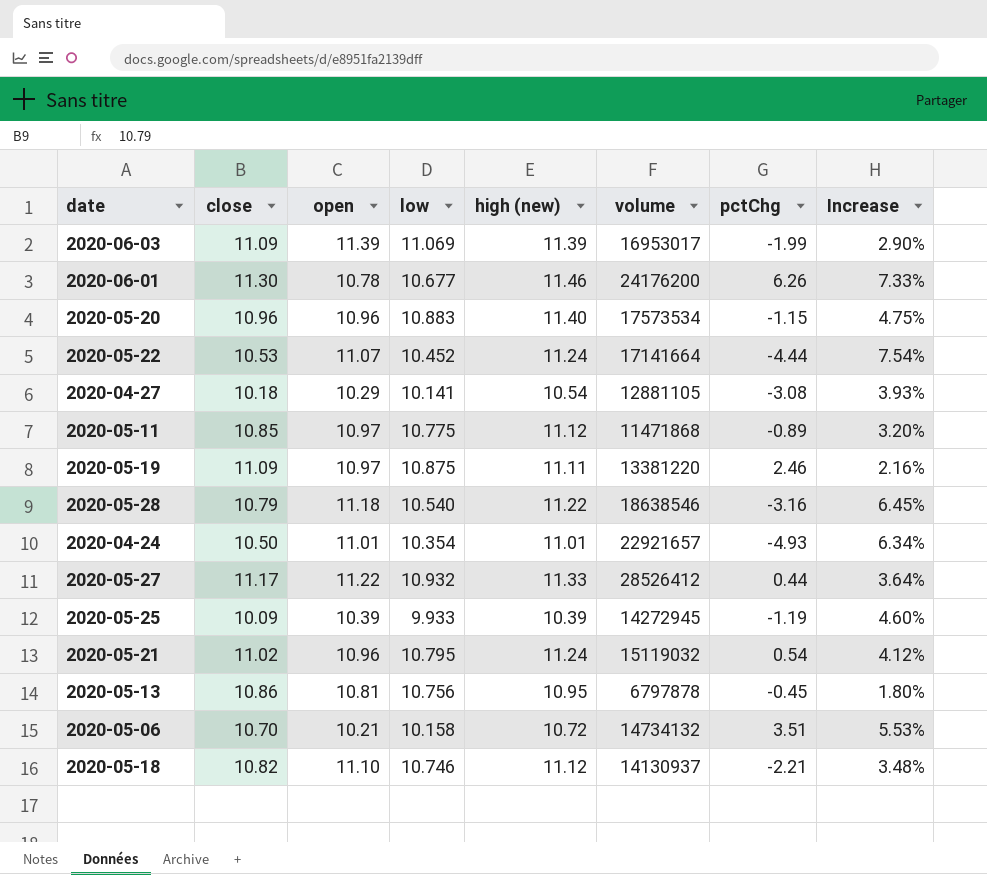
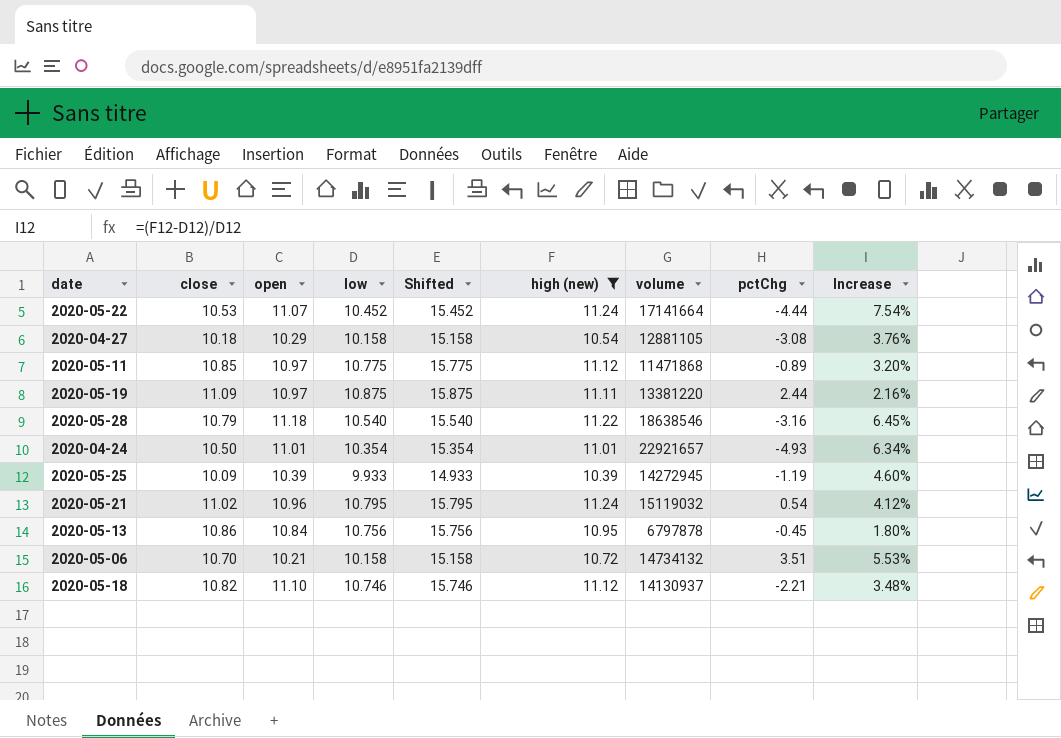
filter: none -> high (new) <= 11.24
column Shifted | formula: none -> [low] + 5
2020-04-27 | low: 10.141 -> 10.158
2020-04-27 | Increase: 3.93% -> 3.76%
2020-05-19 | pctChg: 2.46 -> 2.44
2020-05-13 | open: 10.81 -> 10.84

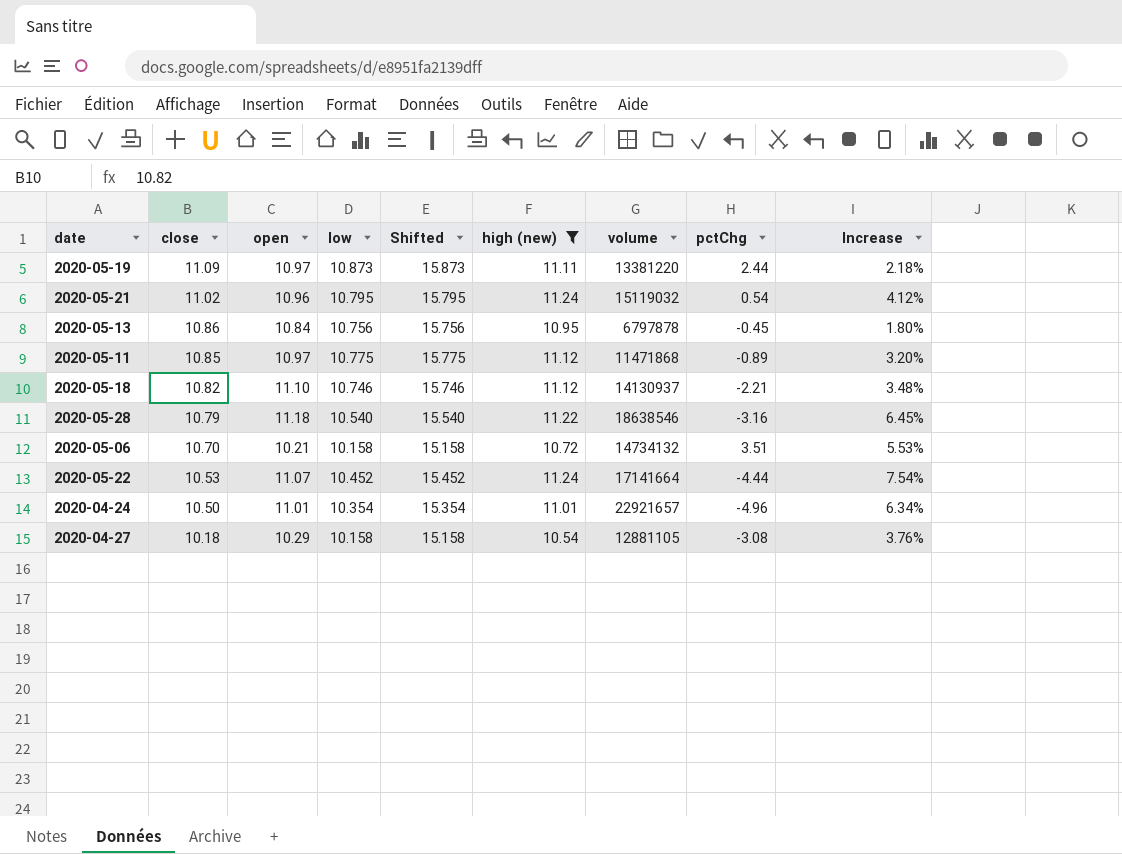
row order: none -> close descending
row 2020-05-25: 10.09 | 10.39 | 9.933 | 14.933 | 10.39 | 14272945 | -1.19 | 4.60% -> none
2020-05-19 | low: 10.875 -> 10.873
2020-05-19 | Shifted: 15.875 -> 15.873
2020-05-19 | Increase: 2.16% -> 2.18%
2020-04-24 | pctChg: -4.93 -> -4.96

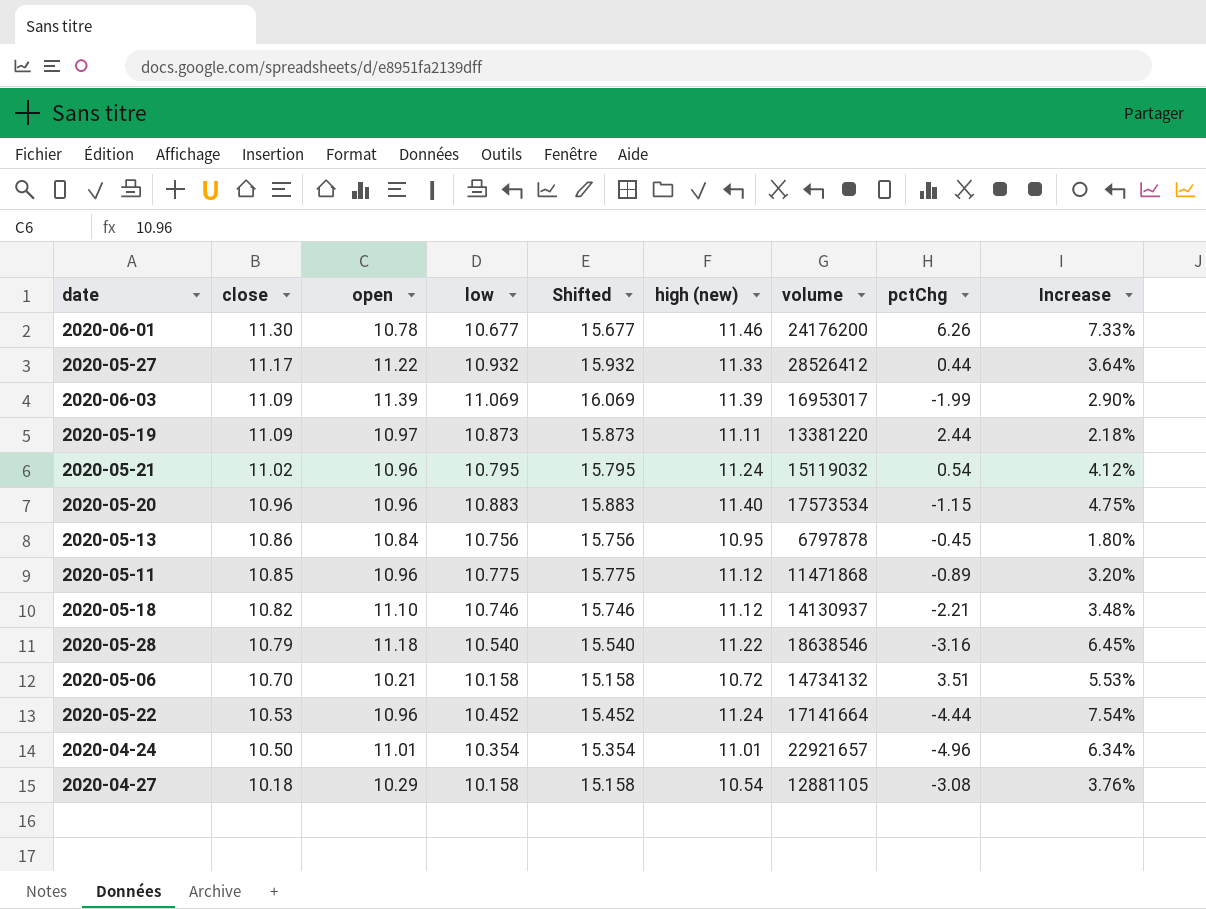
filter: high (new) <= 11.24 -> none
2020-05-11 | open: 10.97 -> 10.96
2020-05-22 | open: 11.07 -> 10.96

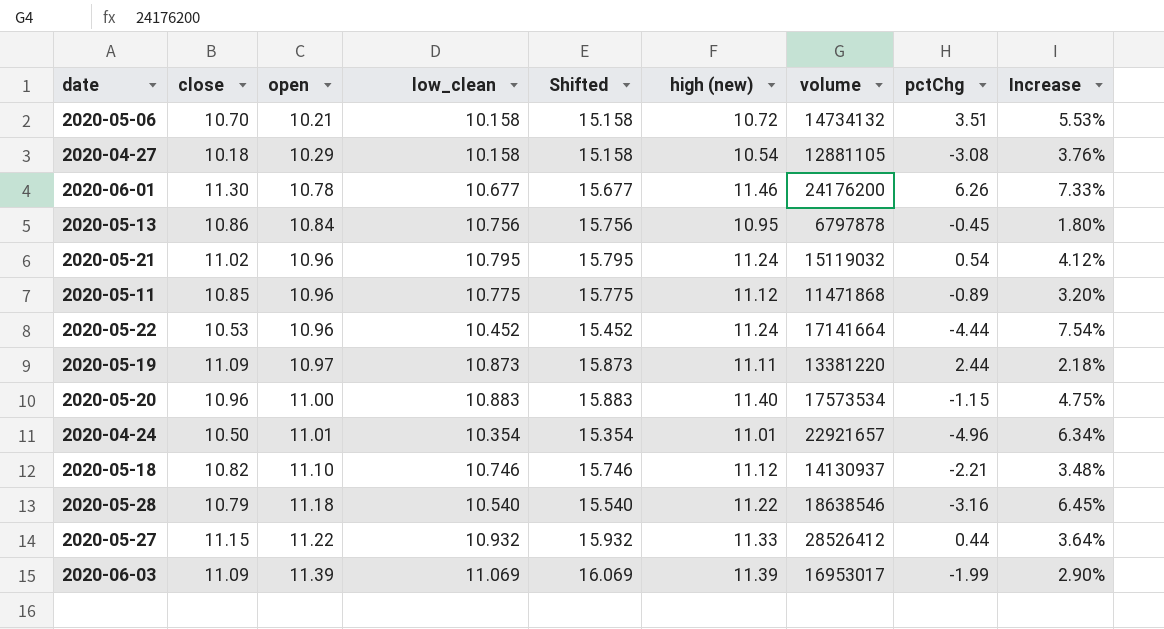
row order: close descending -> open ascending
column name: low -> low_clean
2020-05-20 | open: 10.96 -> 11.00
2020-05-27 | close: 11.17 -> 11.15

